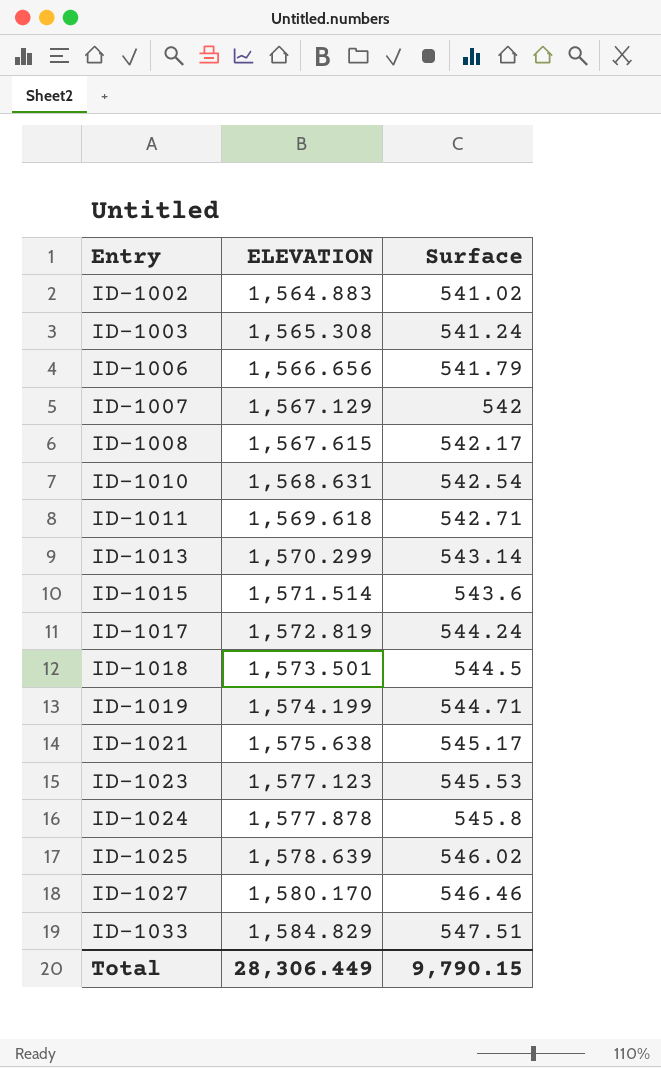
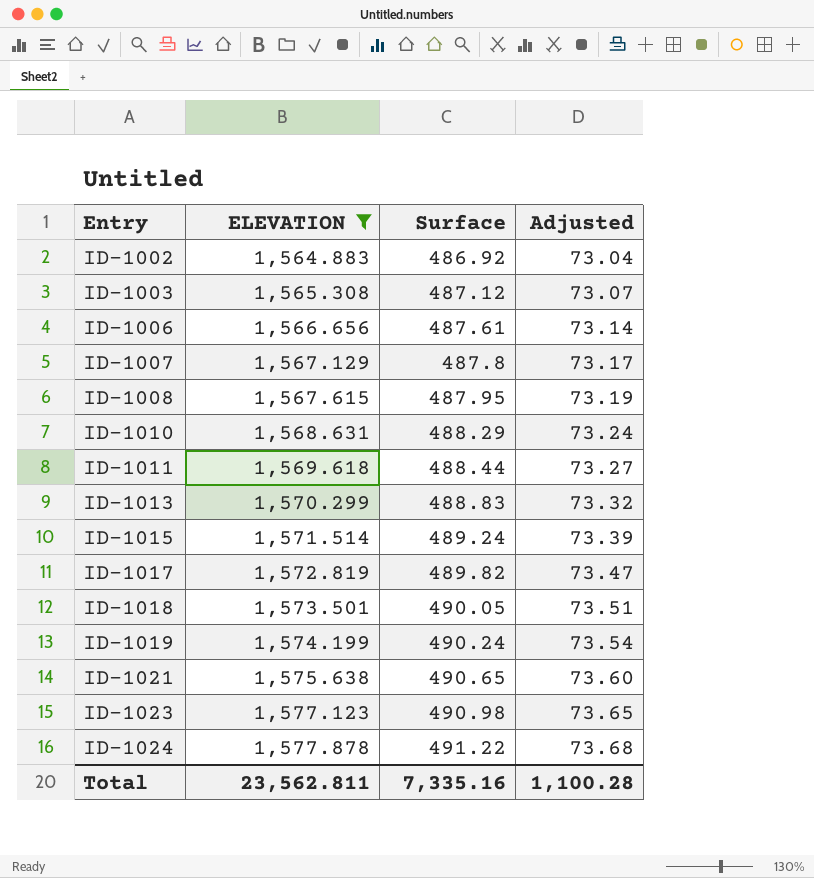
filter: none -> ELEVATION <= 1,577.878
column Adjusted | formula: none -> [Surface] * 0.15
ID-1002 | Surface: 541.02 -> 486.92
ID-1003 | Surface: 541.24 -> 487.12
ID-1006 | Surface: 541.79 -> 487.61
ID-1007 | Surface: 542 -> 487.8
ID-1008 | Surface: 542.17 -> 487.95
ID-1010 | Surface: 542.54 -> 488.29
ID-1011 | Surface: 542.71 -> 488.44
ID-1013 | Surface: 543.14 -> 488.83
ID-1015 | Surface: 543.6 -> 489.24
ID-1017 | Surface: 544.24 -> 489.82
ID-1018 | Surface: 544.5 -> 490.05
ID-1019 | Surface: 544.71 -> 490.24
ID-1021 | Surface: 545.17 -> 490.65
ID-1023 | Surface: 545.53 -> 490.98
ID-1024 | Surface: 545.8 -> 491.22
Total | ELEVATION: 28,306.449 -> 23,562.811
Total | Surface: 9,790.15 -> 7,335.16

